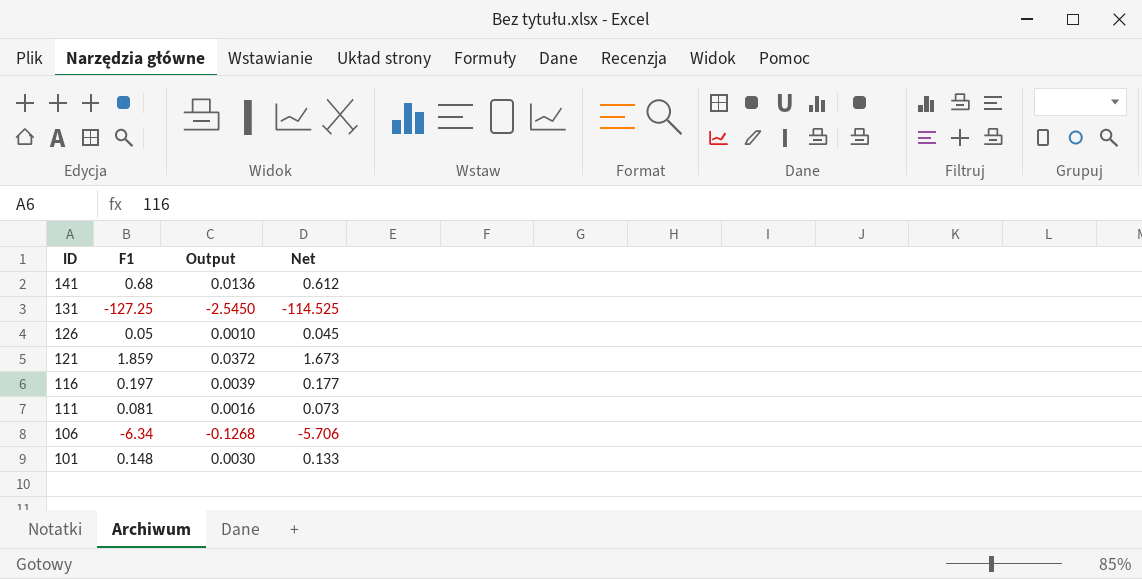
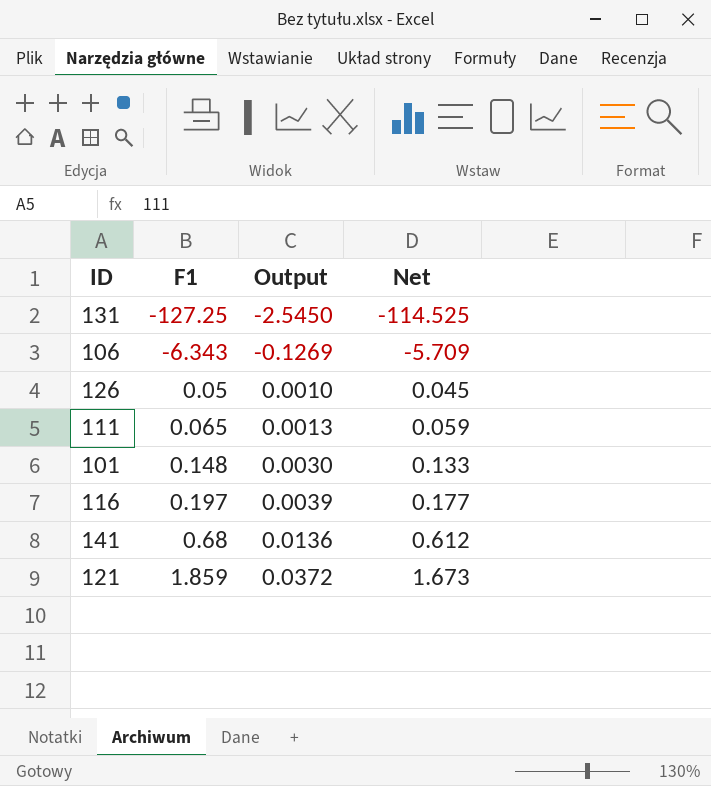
row order: ID descending -> F1 ascending
106 | F1: -6.34 -> -6.343
106 | Output: -0.1268 -> -0.1269
106 | Net: -5.706 -> -5.709
111 | F1: 0.081 -> 0.065
111 | Output: 0.0016 -> 0.0013
111 | Net: 0.073 -> 0.059

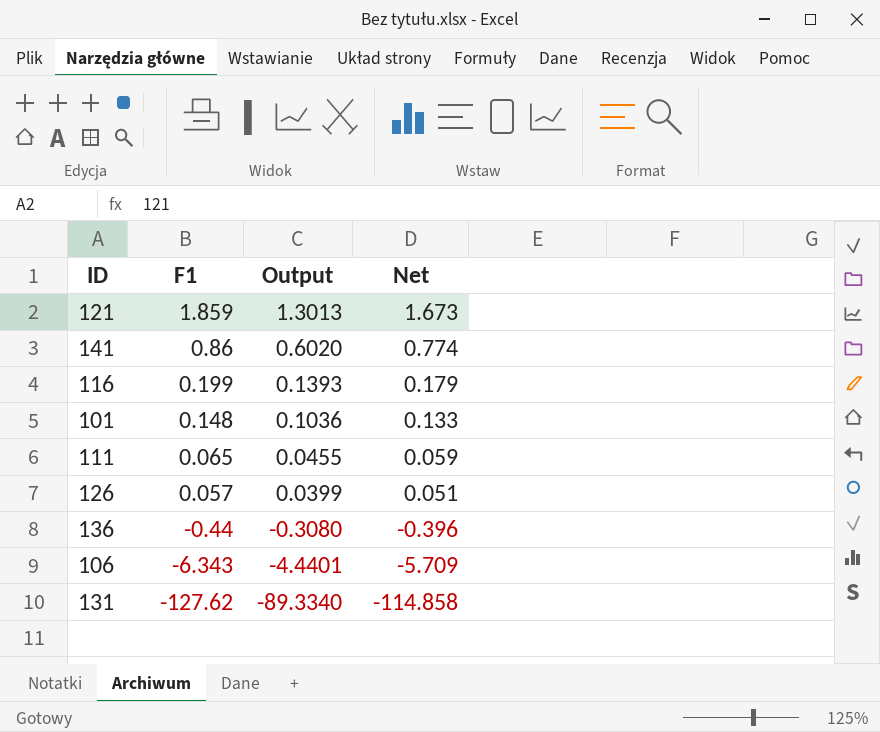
row order: F1 ascending -> F1 descending
column Output | formula: [F1] * 0.02 -> [F1] * 0.7
141 | F1: 0.68 -> 0.86
141 | Net: 0.612 -> 0.774
116 | F1: 0.197 -> 0.199
116 | Net: 0.177 -> 0.179
126 | F1: 0.05 -> 0.057
126 | Net: 0.045 -> 0.051
row 136: none -> -0.44 | -0.3080 | -0.396
131 | F1: -127.25 -> -127.62
131 | Net: -114.525 -> -114.858

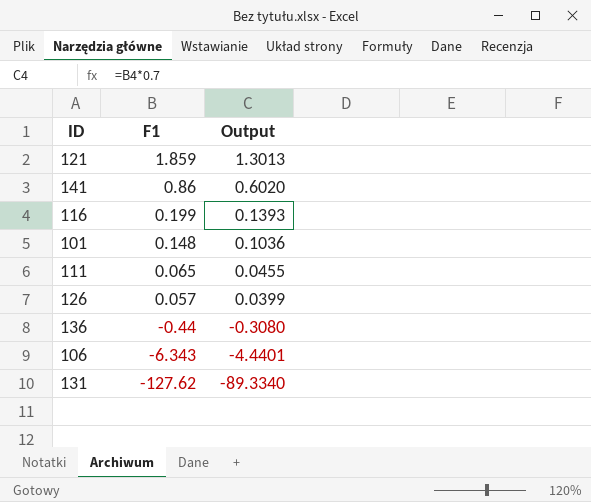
column Net | formula: [F1] * 0.9 -> none

